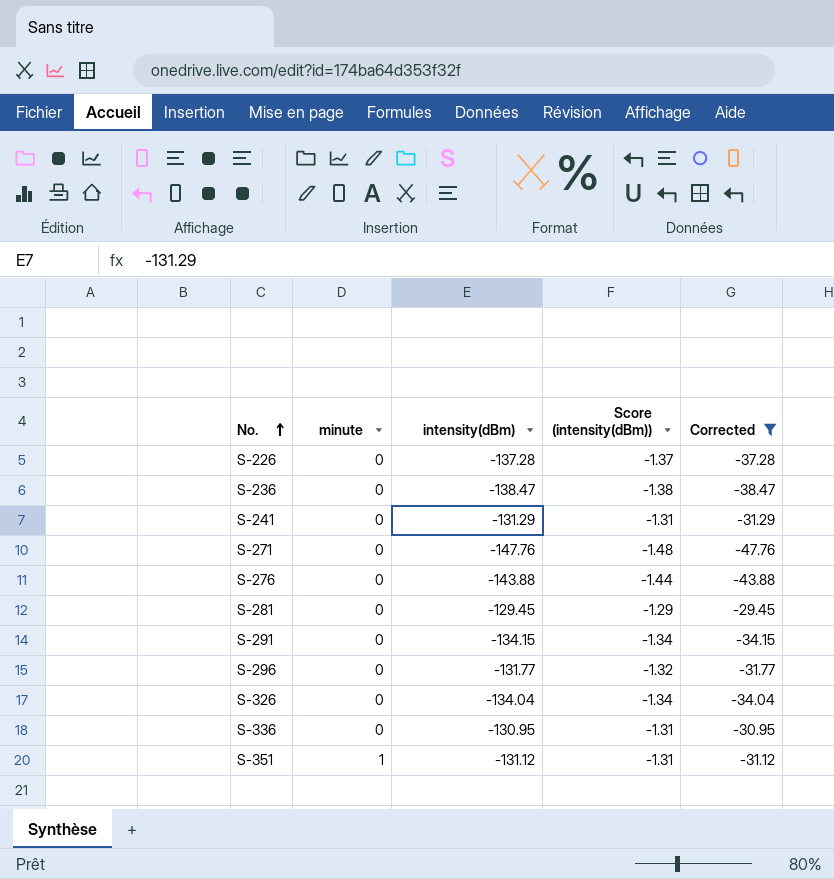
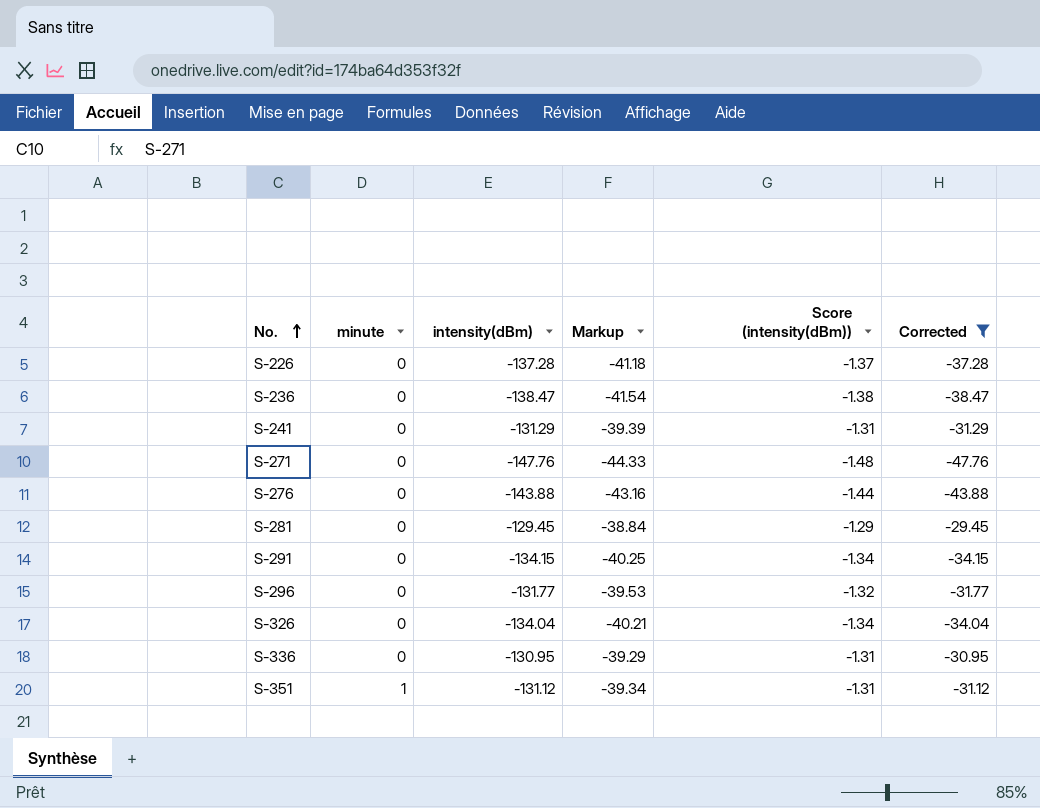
column Markup | formula: none -> [intensity(dBm)] * 0.3

